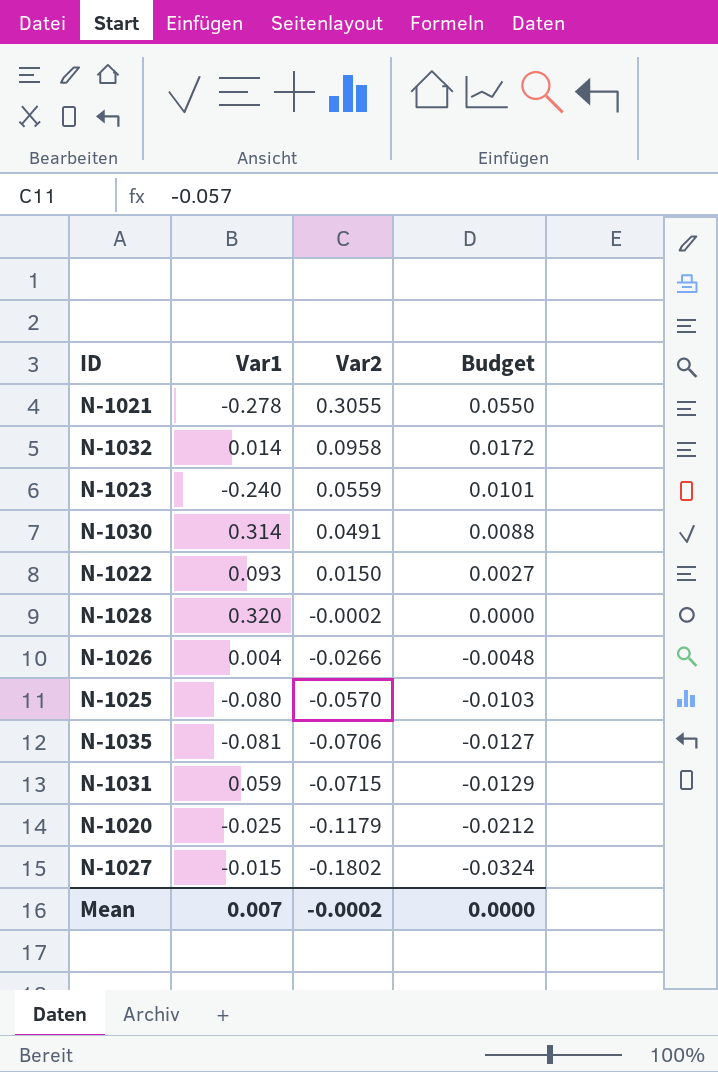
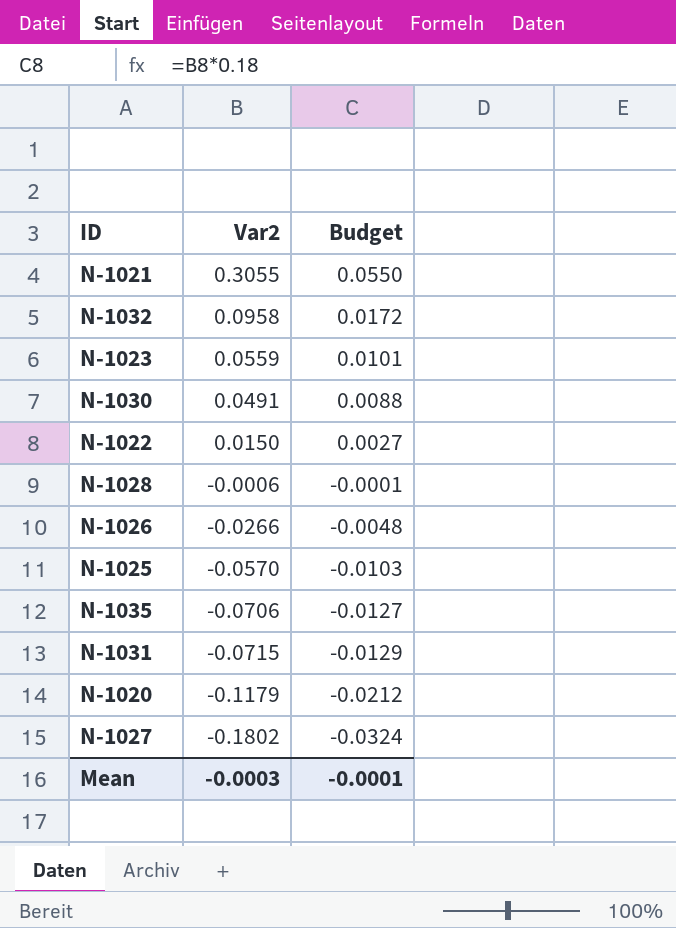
column Var1 | position: 2 -> none
N-1028 | Var2: -0.0002 -> -0.0006
N-1028 | Budget: 0.0000 -> -0.0001
Mean | Var2: -0.0002 -> -0.0003
Mean | Budget: 0.0000 -> -0.0001

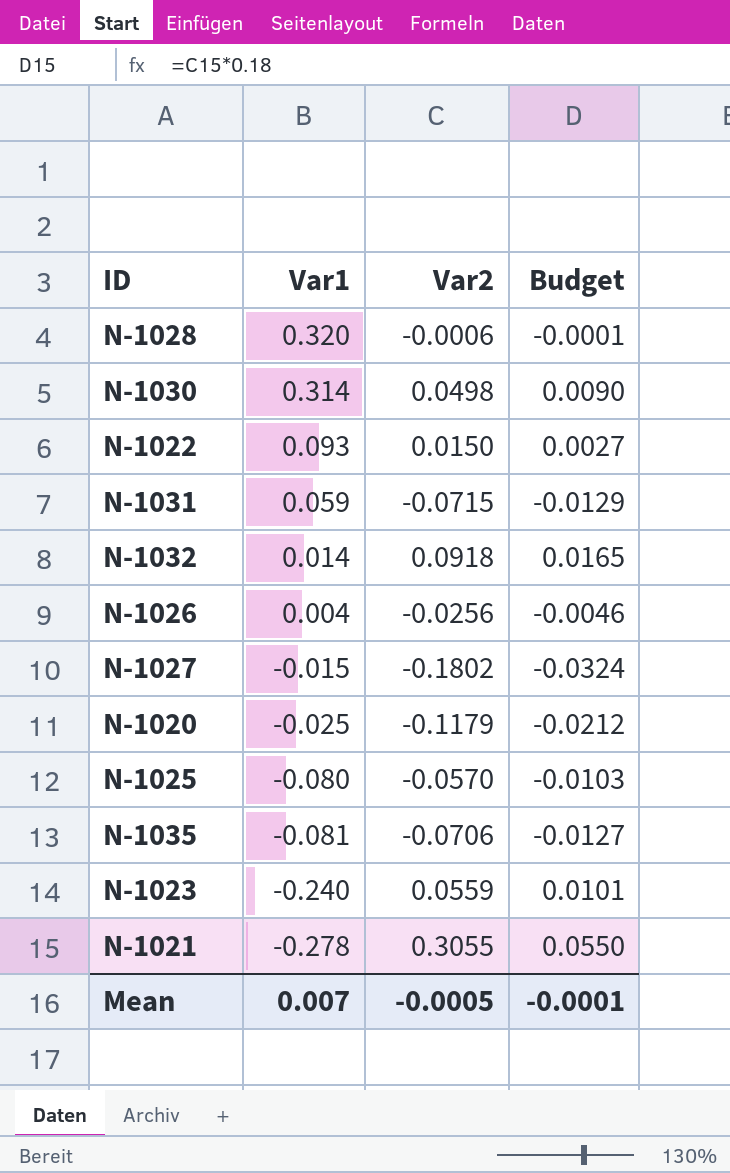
row order: Var2 descending -> Var1 descending
column Var1 | position: none -> 2
N-1030 | Var2: 0.0491 -> 0.0498
N-1030 | Budget: 0.0088 -> 0.0090
N-1032 | Var2: 0.0958 -> 0.0918
N-1032 | Budget: 0.0172 -> 0.0165
N-1026 | Var2: -0.0266 -> -0.0256
N-1026 | Budget: -0.0048 -> -0.0046
Mean | Var2: -0.0003 -> -0.0005

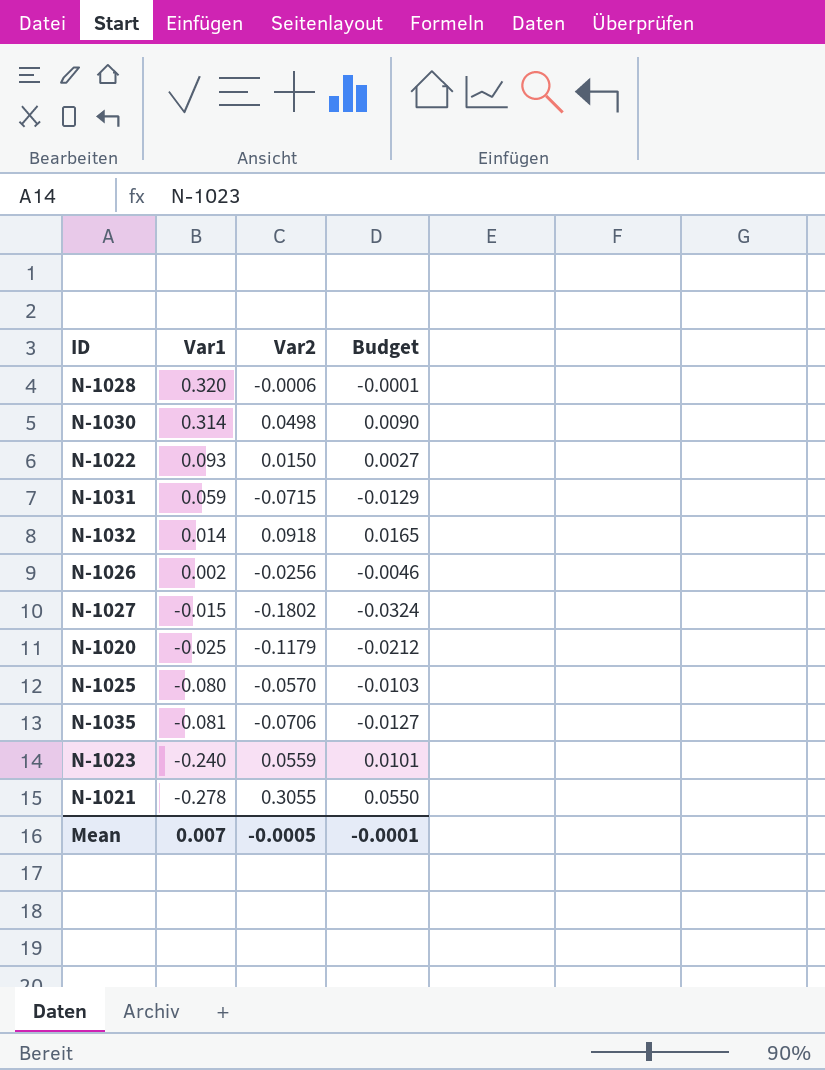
N-1026 | Var1: 0.004 -> 0.002

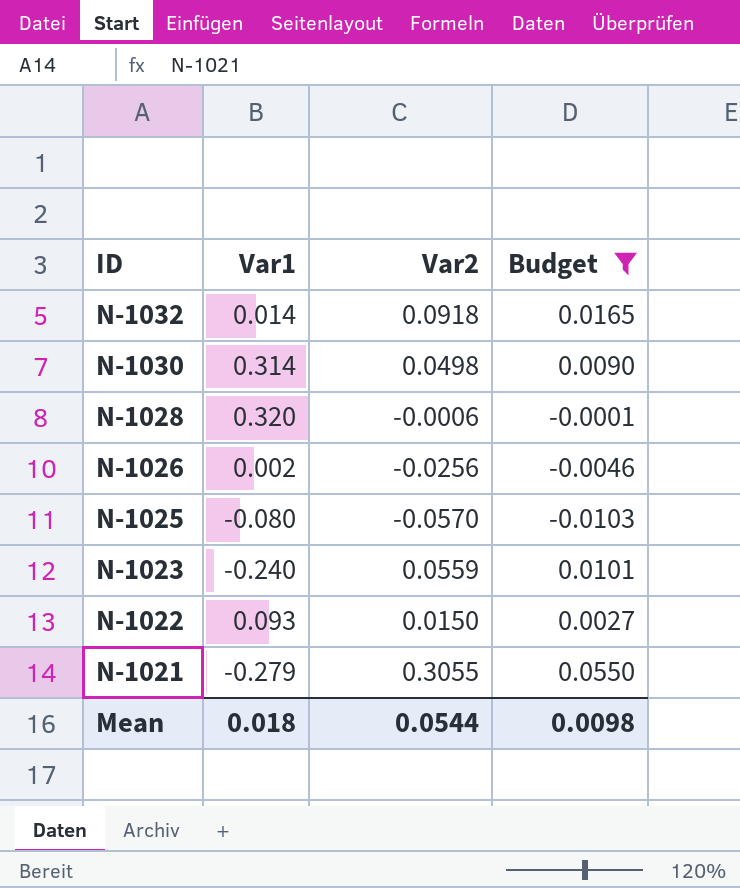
filter: none -> Budget >= -0.0103
row order: Var1 descending -> ID descending
N-1021 | Var1: -0.278 -> -0.279
Mean | Var1: 0.007 -> 0.018
Mean | Var2: -0.0005 -> 0.0544
Mean | Budget: -0.0001 -> 0.0098

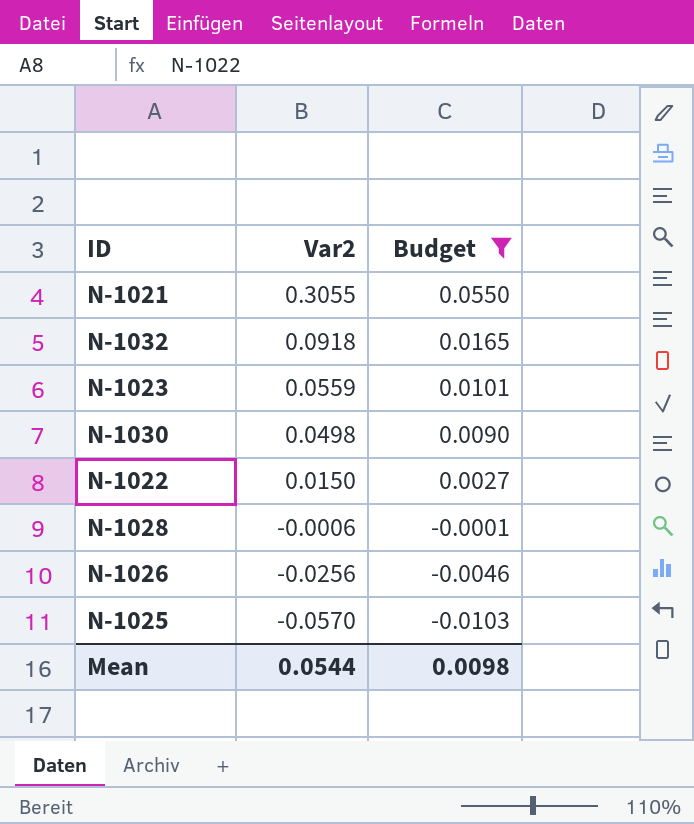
row order: ID descending -> Var2 descending
column Var1 | position: 2 -> none

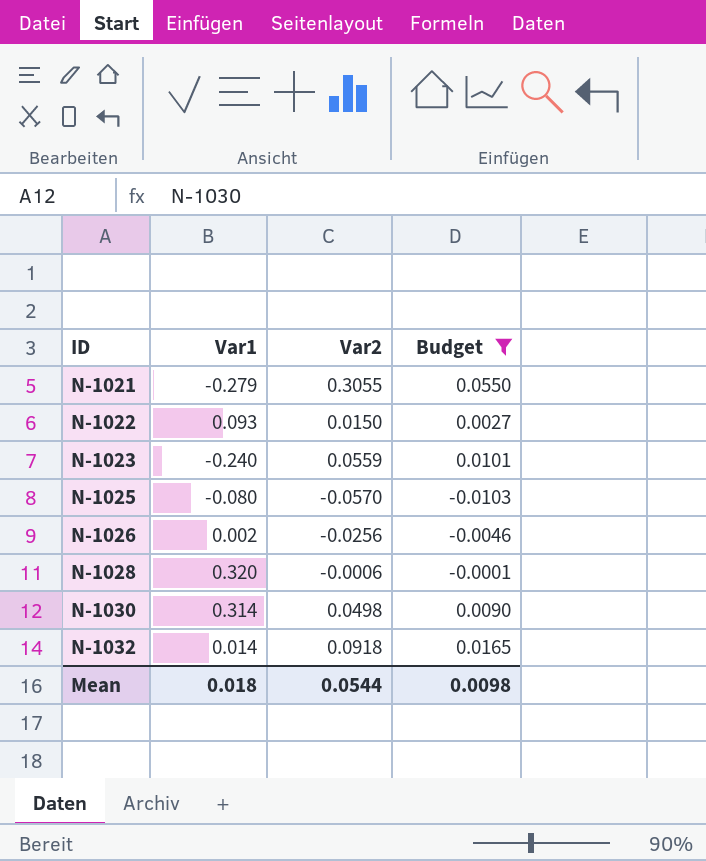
row order: Var2 descending -> ID ascending
column Var1 | position: none -> 2

